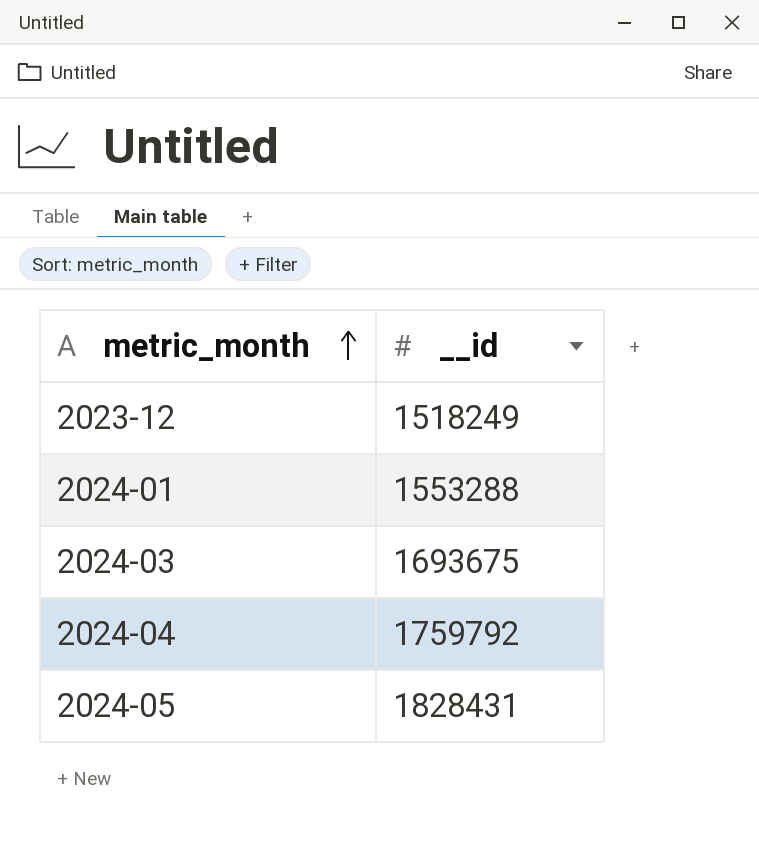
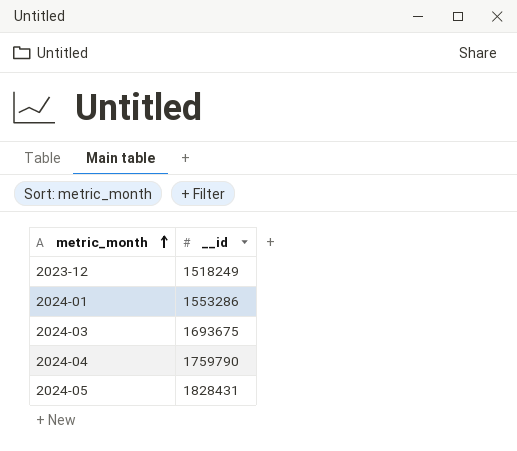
2024-01 | __id: 1553288 -> 1553286
2024-04 | __id: 1759792 -> 1759790

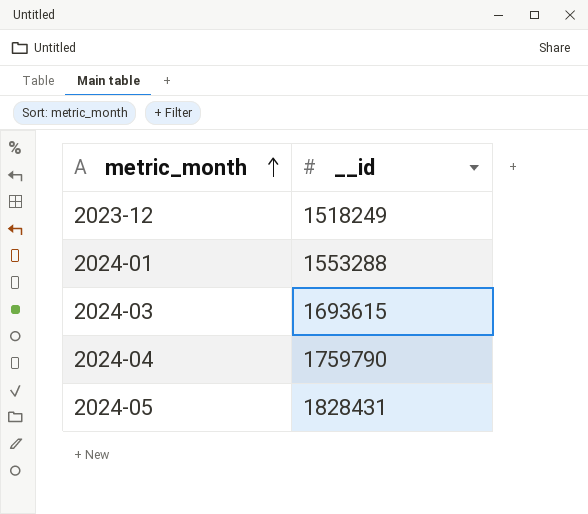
2024-01 | __id: 1553286 -> 1553288
2024-03 | __id: 1693675 -> 1693615

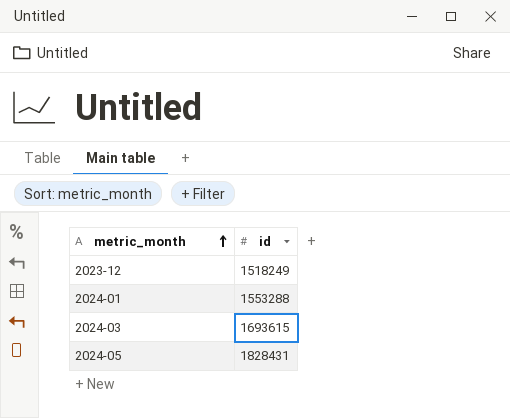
column name: __id -> id
row 2024-04: 1759790 -> none

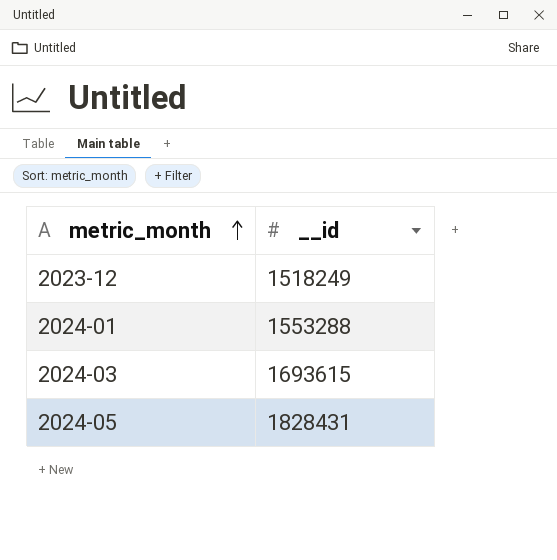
column name: id -> __id

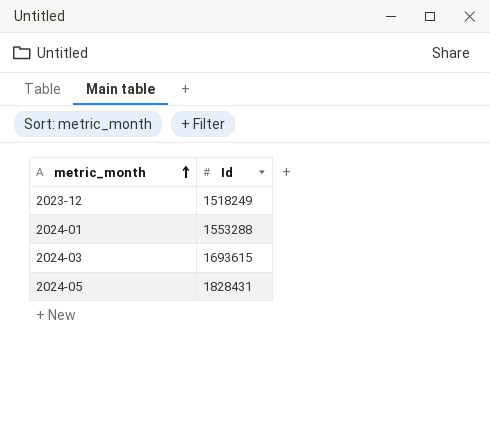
column name: __id -> Id

